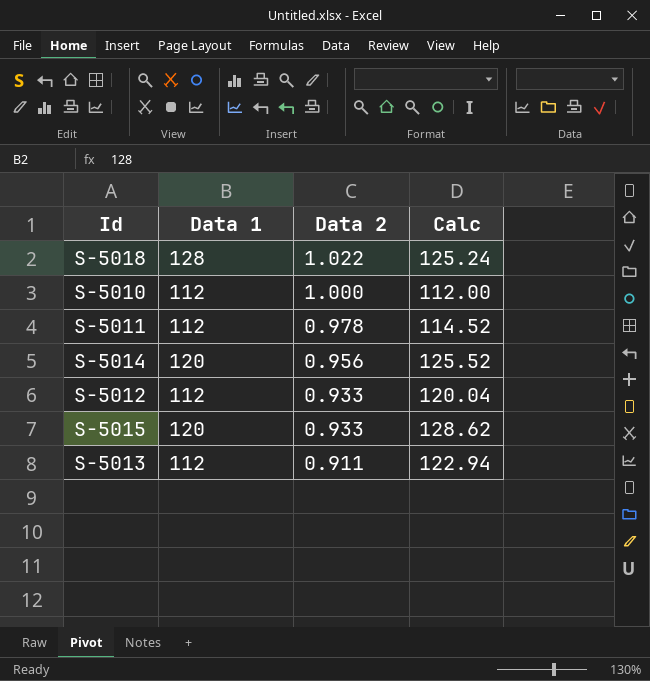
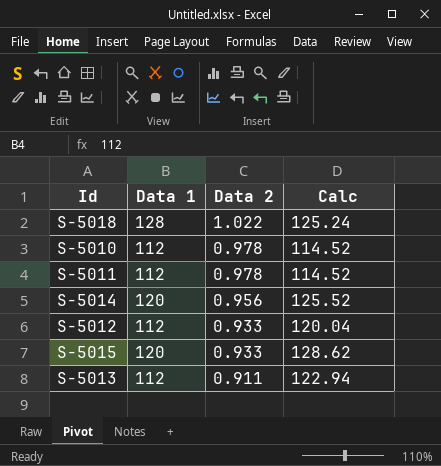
S-5010 | Data 2: 1.000 -> 0.978
S-5010 | Calc: 112.00 -> 114.52

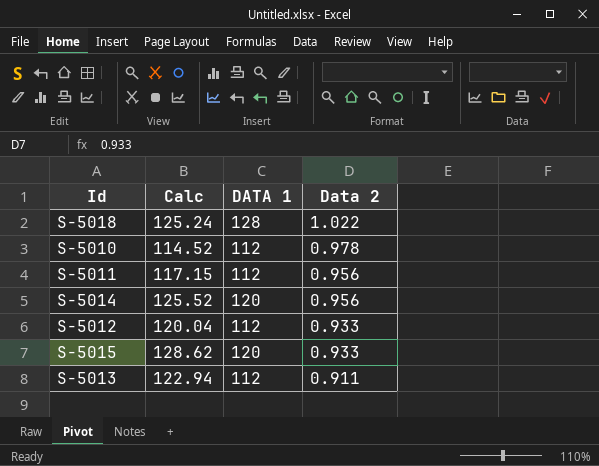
column Calc | position: 4 -> 2
column name: Data 1 -> DATA 1
S-5011 | Calc: 114.52 -> 117.15
S-5011 | Data 2: 0.978 -> 0.956

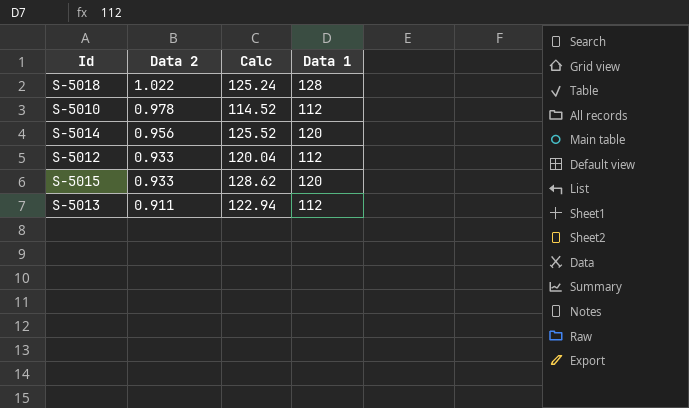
column Data 2 | position: 4 -> 2
column name: DATA 1 -> Data 1
row S-5011: 117.15 | 112 | 0.956 -> none

